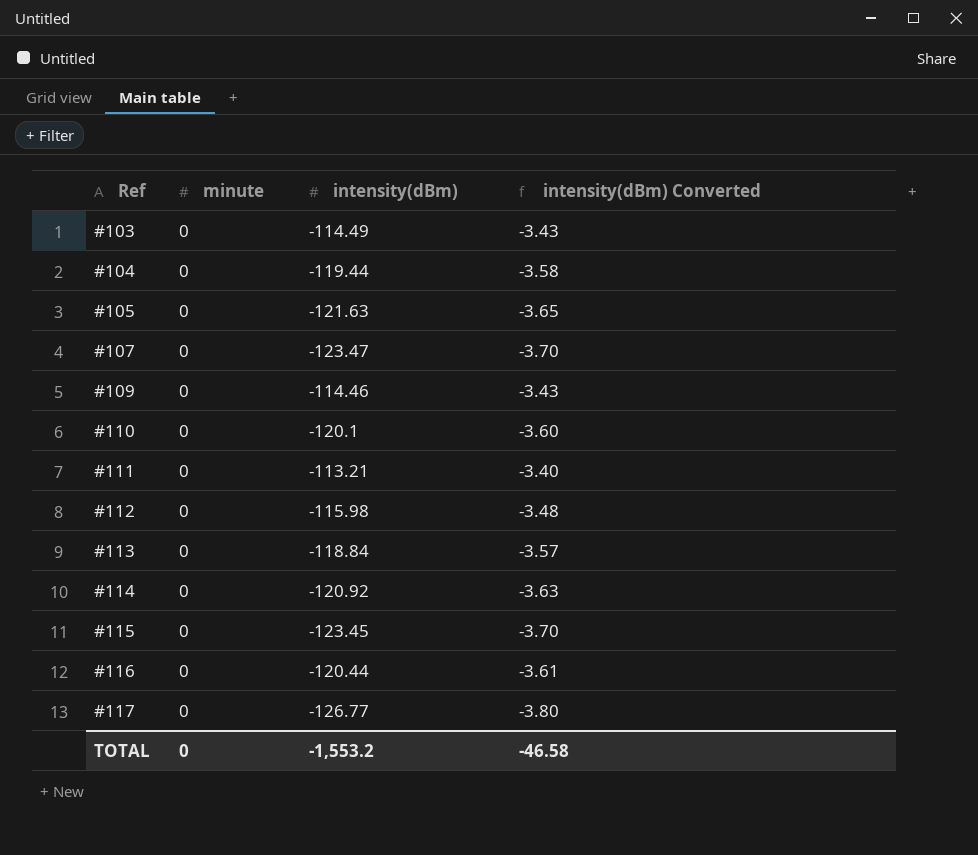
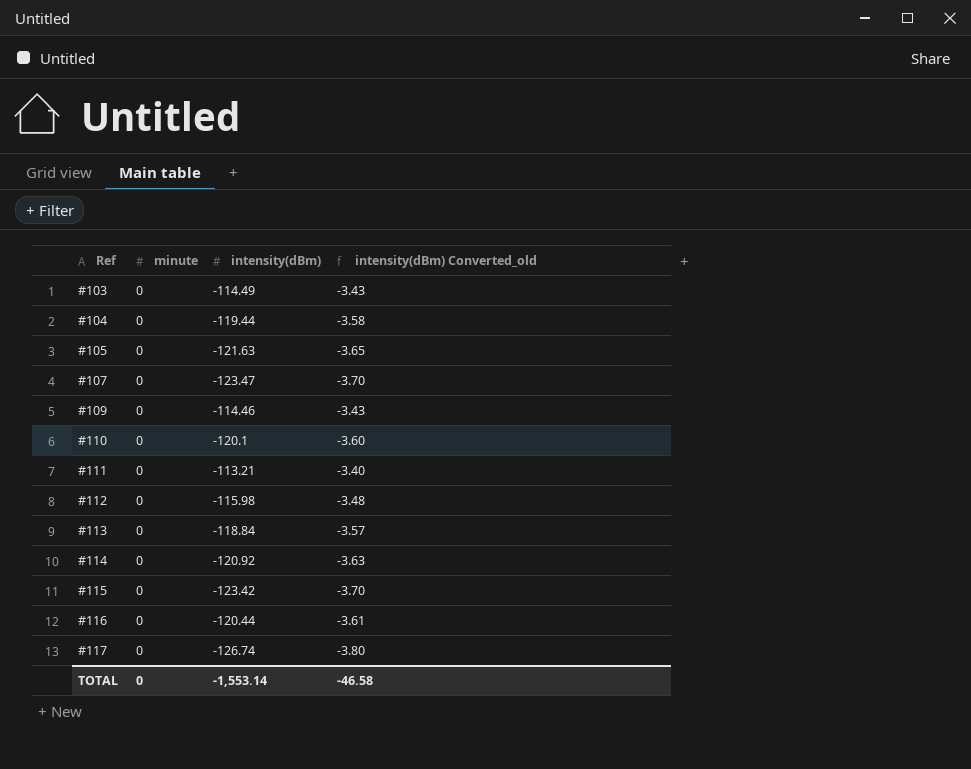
column name: intensity(dBm) Converted -> intensity(dBm) Converted_old
#115 | intensity(dBm): -123.45 -> -123.42
#117 | intensity(dBm): -126.77 -> -126.74
TOTAL | intensity(dBm): -1,553.2 -> -1,553.14

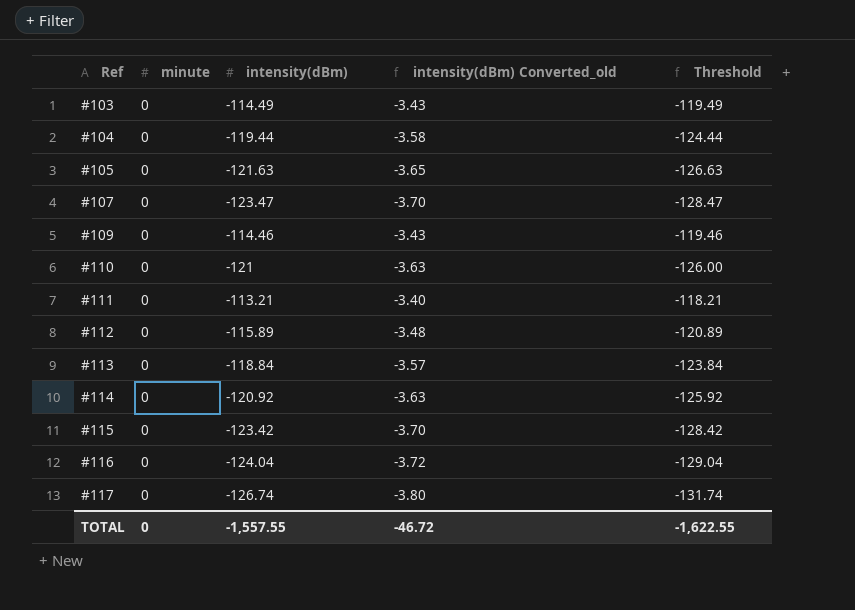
column Threshold | formula: none -> [intensity(dBm)] - 5
#110 | intensity(dBm): -120.1 -> -121
#110 | intensity(dBm) Converted_old: -3.60 -> -3.63
#112 | intensity(dBm): -115.98 -> -115.89
#116 | intensity(dBm): -120.44 -> -124.04
#116 | intensity(dBm) Converted_old: -3.61 -> -3.72
TOTAL | intensity(dBm): -1,553.14 -> -1,557.55
TOTAL | intensity(dBm) Converted_old: -46.58 -> -46.72

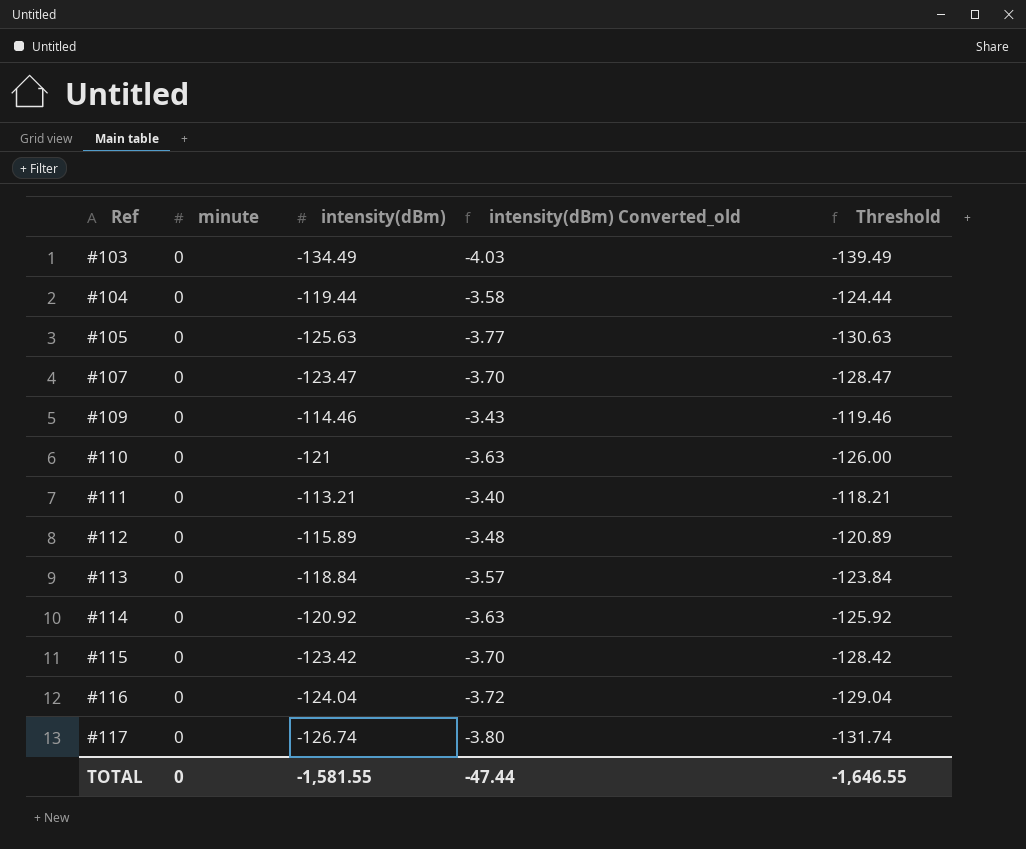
#103 | intensity(dBm): -114.49 -> -134.49
#103 | intensity(dBm) Converted_old: -3.43 -> -4.03
#103 | Threshold: -119.49 -> -139.49
#105 | intensity(dBm): -121.63 -> -125.63
#105 | intensity(dBm) Converted_old: -3.65 -> -3.77
#105 | Threshold: -126.63 -> -130.63
TOTAL | intensity(dBm): -1,557.55 -> -1,581.55
TOTAL | intensity(dBm) Converted_old: -46.72 -> -47.44
TOTAL | Threshold: -1,622.55 -> -1,646.55

